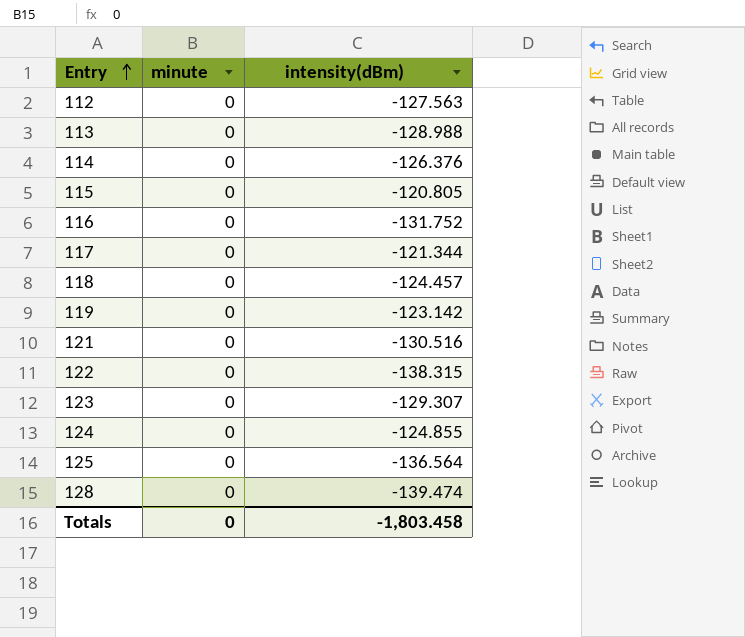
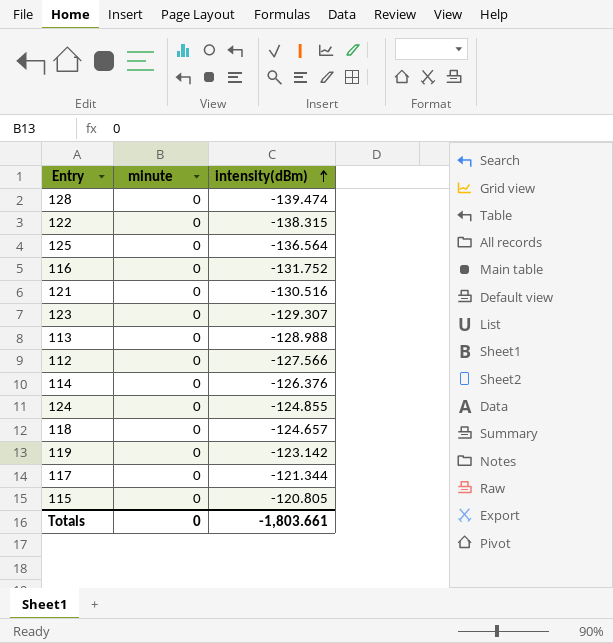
row order: Entry ascending -> intensity(dBm) ascending
112 | intensity(dBm): -127.563 -> -127.566
118 | intensity(dBm): -124.457 -> -124.657
Totals | intensity(dBm): -1,803.458 -> -1,803.661

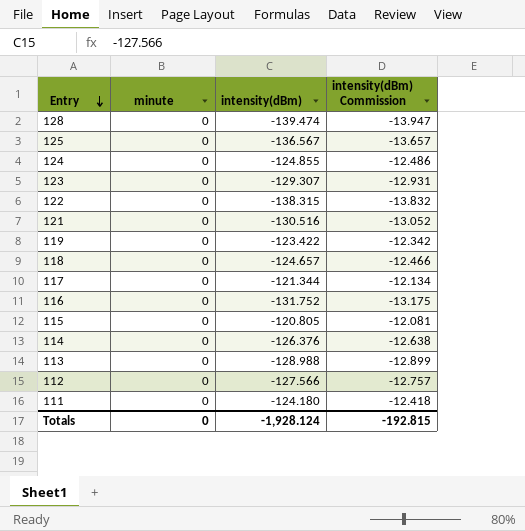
row order: intensity(dBm) ascending -> Entry descending
column intensity(dBm) Commission | formula: none -> [intensity(dBm)] * 0.1
125 | intensity(dBm): -136.564 -> -136.567
119 | intensity(dBm): -123.142 -> -123.422
row 111: none -> 0 | -124.180 | -12.418
Totals | intensity(dBm): -1,803.661 -> -1,928.124

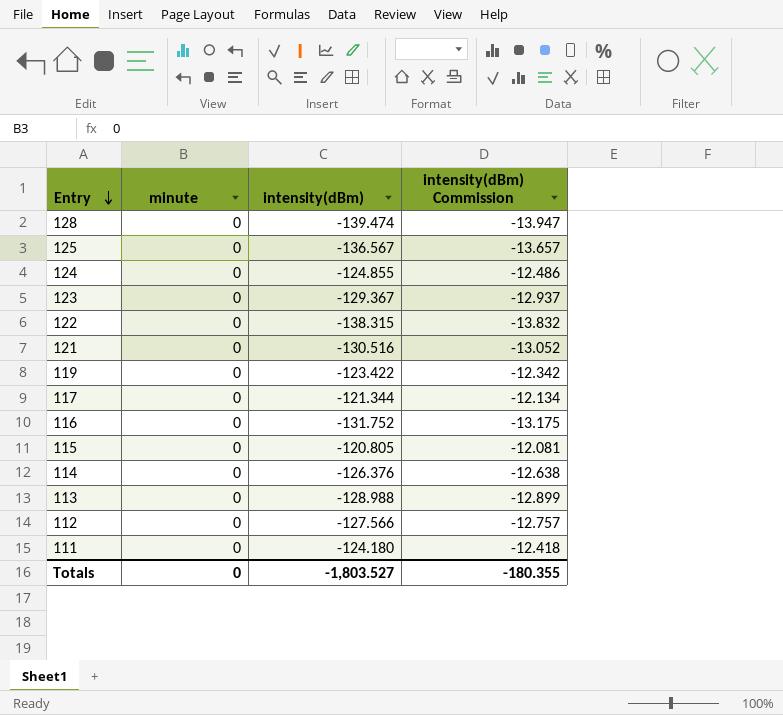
row 118: 0 | -124.657 | -12.466 -> none
123 | intensity(dBm): -129.307 -> -129.367
123 | intensity(dBm) Commission: -12.931 -> -12.937
Totals | intensity(dBm): -1,928.124 -> -1,803.527
Totals | intensity(dBm) Commission: -192.815 -> -180.355

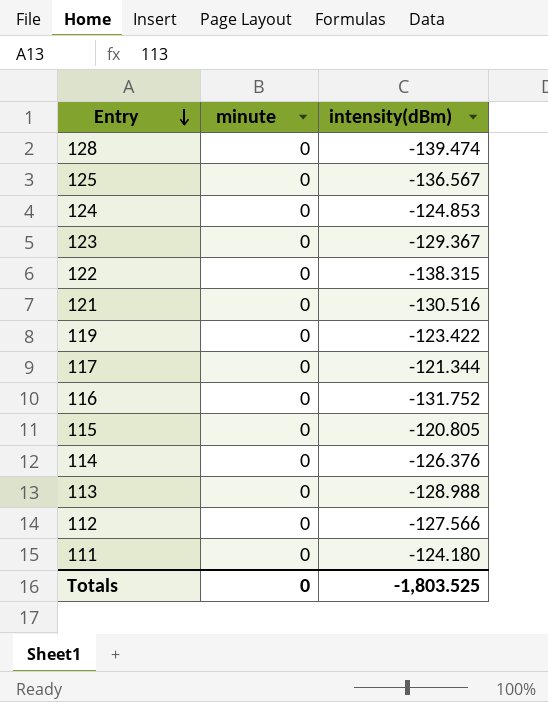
column intensity(dBm) Commission | formula: [intensity(dBm)] * 0.1 -> none
124 | intensity(dBm): -124.855 -> -124.853
Totals | intensity(dBm): -1,803.527 -> -1,803.525

